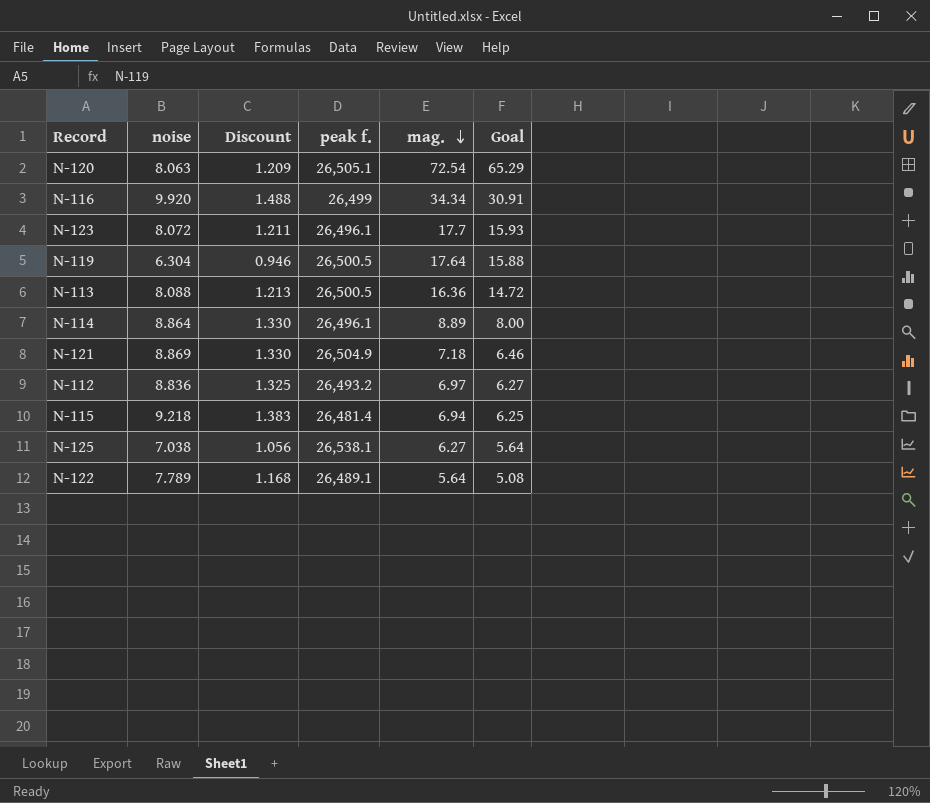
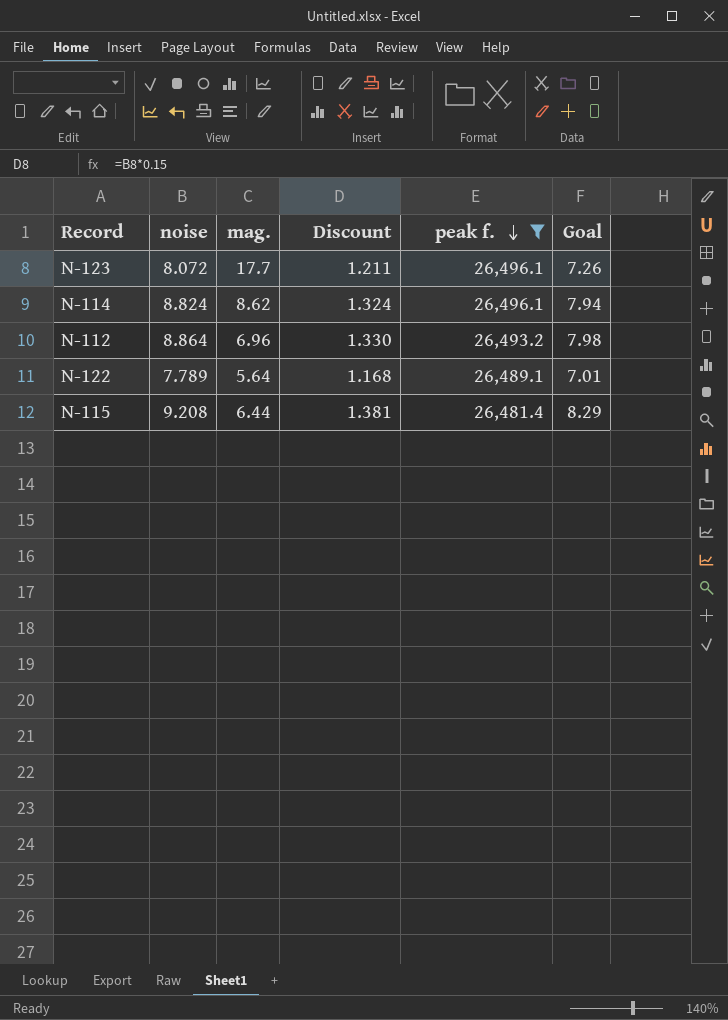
filter: none -> peak f. <= 26,496.1
row order: mag. descending -> peak f. descending
column mag. | position: 5 -> 3
column Goal | formula: [mag.] * 0.9 -> [noise] * 0.9
N-114 | noise: 8.864 -> 8.824
N-114 | mag.: 8.89 -> 8.62
N-114 | Discount: 1.330 -> 1.324
N-112 | noise: 8.836 -> 8.864
N-112 | mag.: 6.97 -> 6.96
N-112 | Discount: 1.325 -> 1.330
N-115 | noise: 9.218 -> 9.208
N-115 | mag.: 6.94 -> 6.44
N-115 | Discount: 1.383 -> 1.381

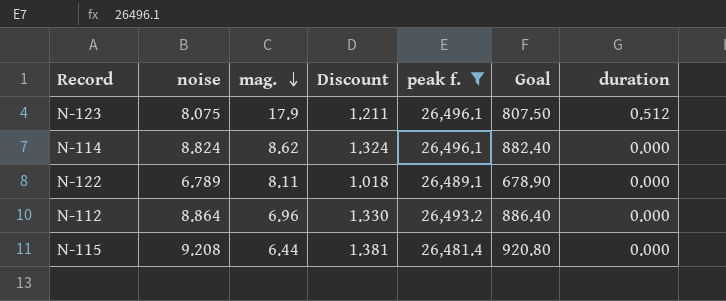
row order: peak f. descending -> mag. descending
column Goal | formula: [noise] * 0.9 -> [noise] * 100
column duration | position: none -> 7
N-123 | noise: 8.072 -> 8.075
N-123 | mag.: 17.7 -> 17.9
N-122 | noise: 7.789 -> 6.789
N-122 | mag.: 5.64 -> 8.11
N-122 | Discount: 1.168 -> 1.018

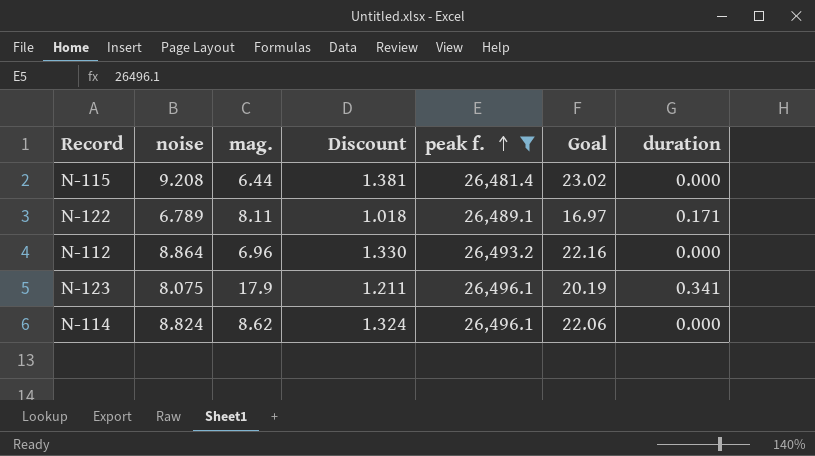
row order: mag. descending -> peak f. ascending
column Goal | formula: [noise] * 100 -> [noise] * 2.5
N-122 | duration: 0.000 -> 0.171
N-123 | duration: 0.512 -> 0.341

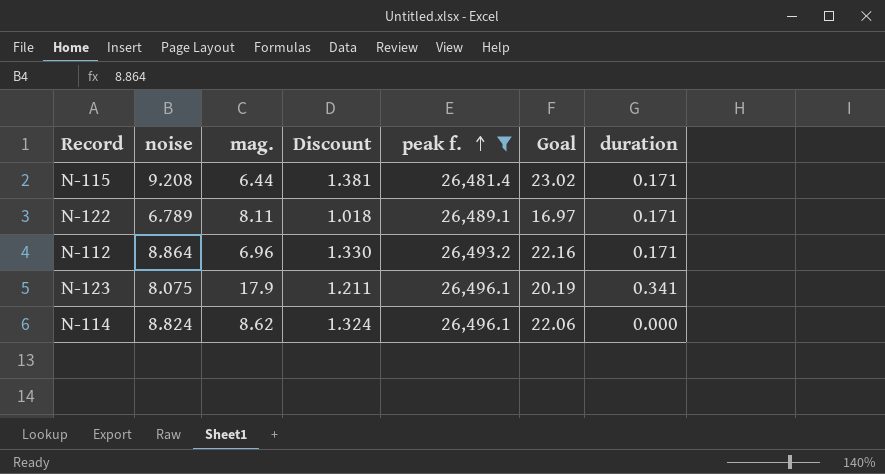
N-115 | duration: 0.000 -> 0.171
N-112 | duration: 0.000 -> 0.171

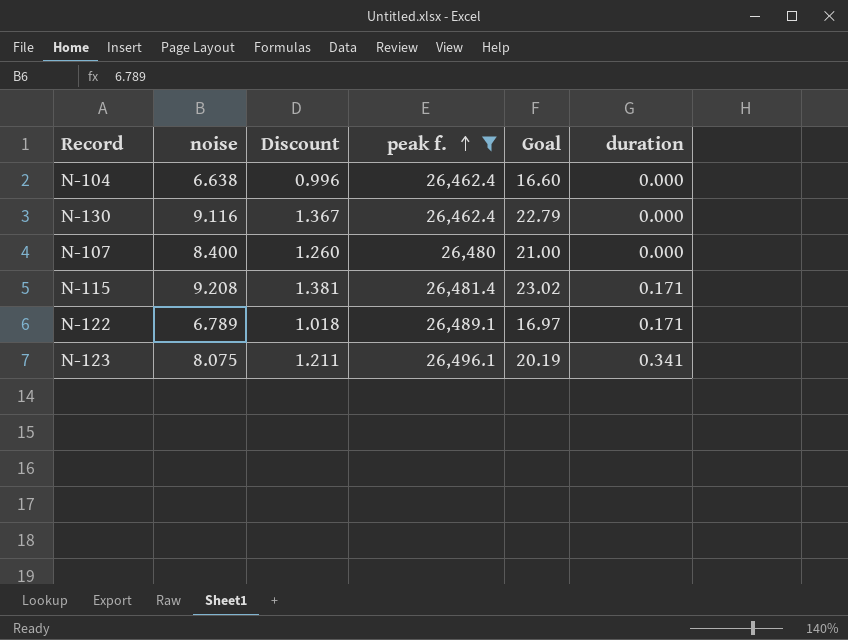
column mag. | position: 3 -> none
row N-112: 8.864 | 6.96 | 1.330 | 26,493.2 | 22.16 | 0.171 -> none
row N-114: 8.824 | 8.62 | 1.324 | 26,496.1 | 22.06 | 0.000 -> none
row N-104: none -> 6.638 | 0.996 | 26,462.4 | 16.60 | 0.000
row N-130: none -> 9.116 | 1.367 | 26,462.4 | 22.79 | 0.000
row N-107: none -> 8.400 | 1.260 | 26,480 | 21.00 | 0.000

